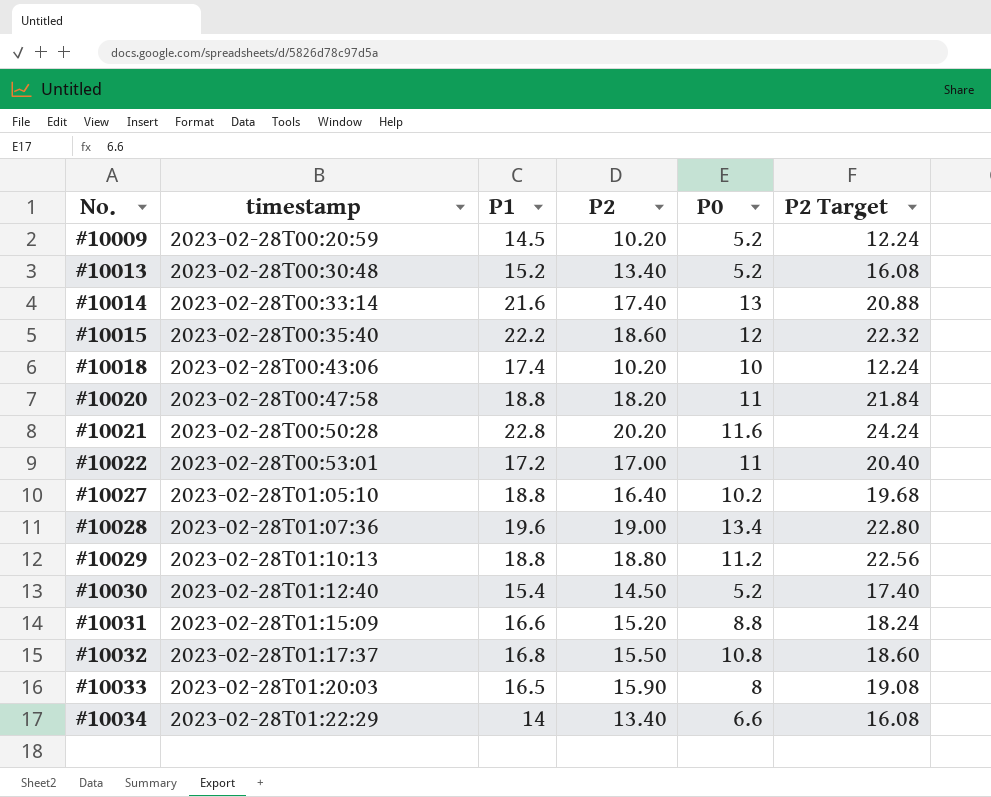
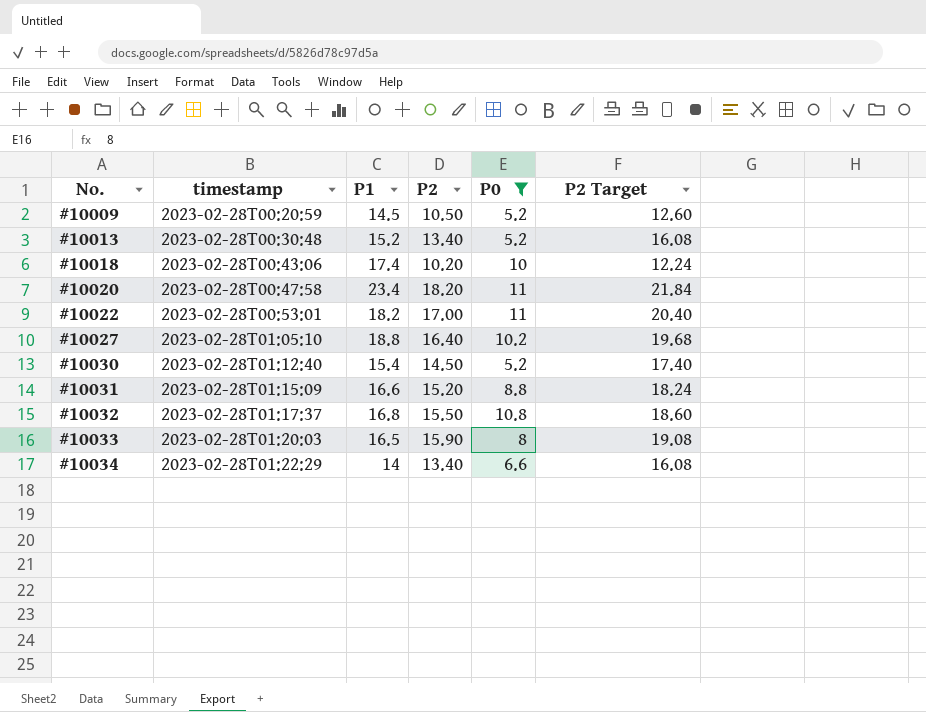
filter: none -> P0 <= 11
#10009 | P2: 10.20 -> 10.50
#10009 | P2 Target: 12.24 -> 12.60
#10020 | P1: 18.8 -> 23.4
#10022 | P1: 17.2 -> 18.2

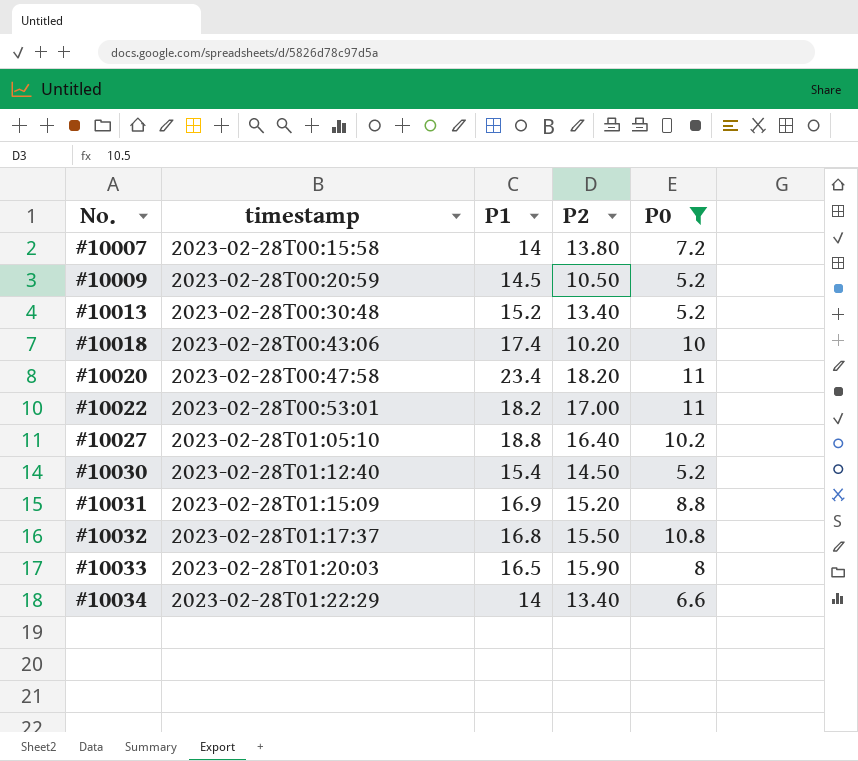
column P2 Target | formula: [P2] * 1.2 -> none
row #10007: none -> 2023-02-28T00:15:58 | 14 | 13.80 | 7.2
#10031 | P1: 16.6 -> 16.9

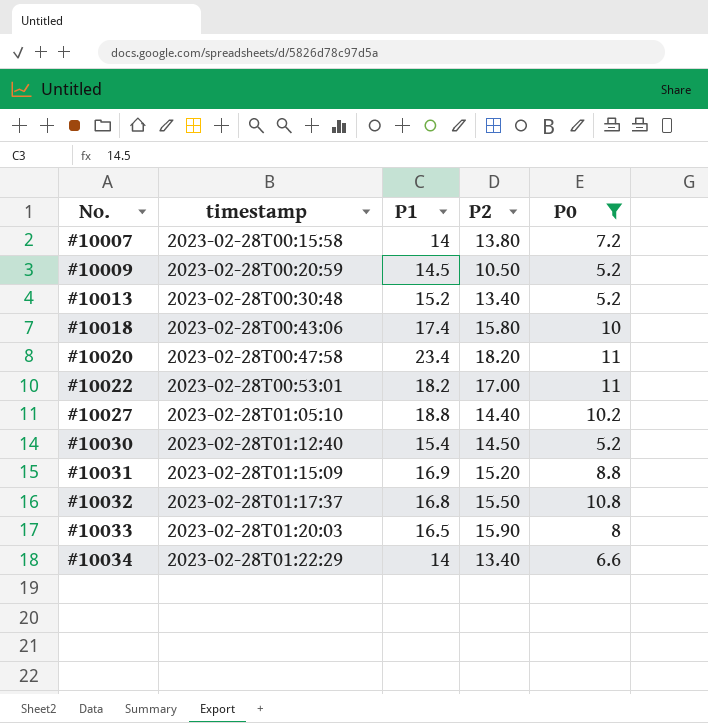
#10018 | P2: 10.20 -> 15.80
#10027 | P2: 16.40 -> 14.40

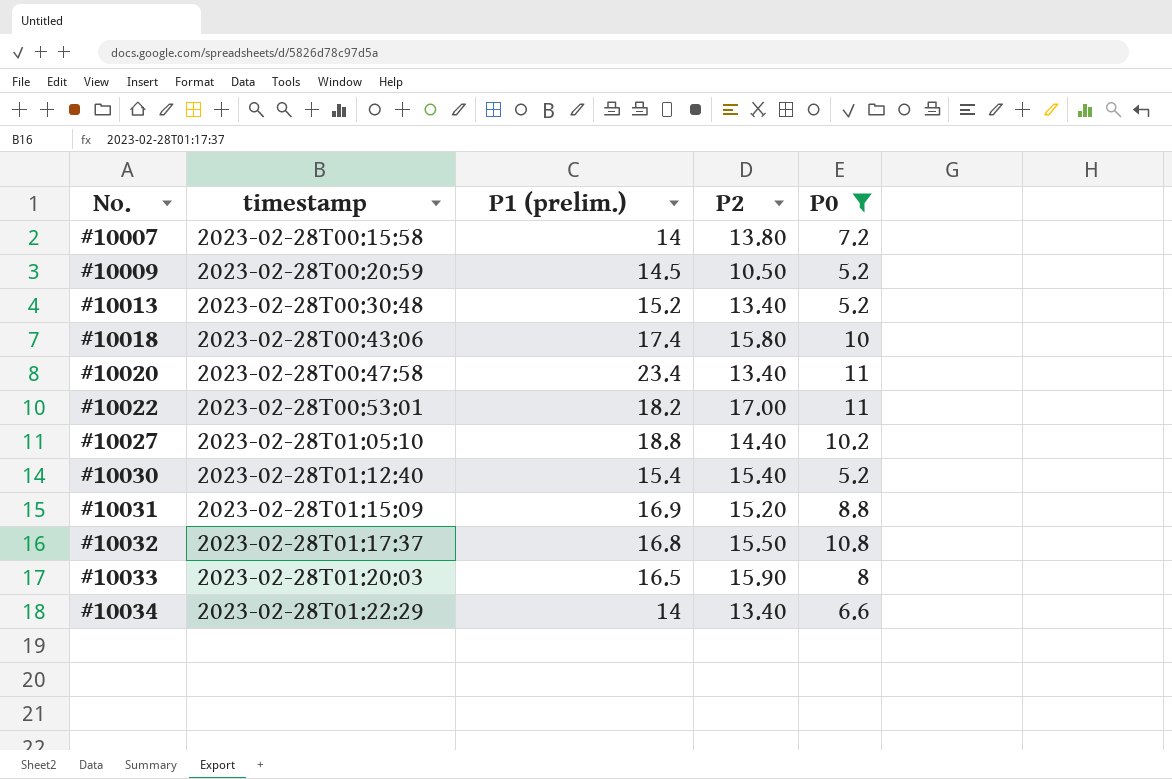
column name: P1 -> P1 (prelim.)
#10020 | P2: 18.20 -> 13.40
#10030 | P2: 14.50 -> 15.40

